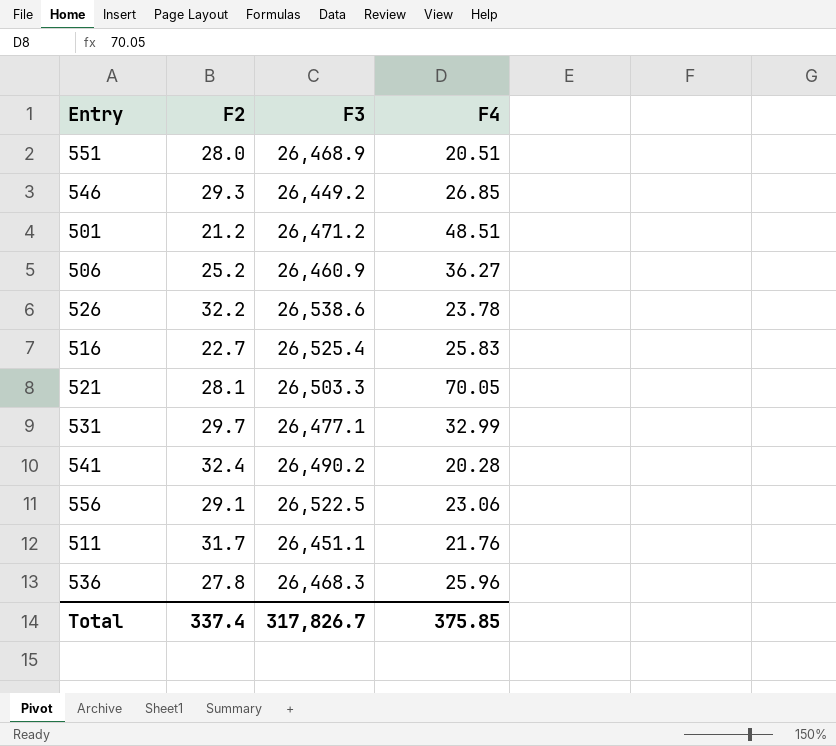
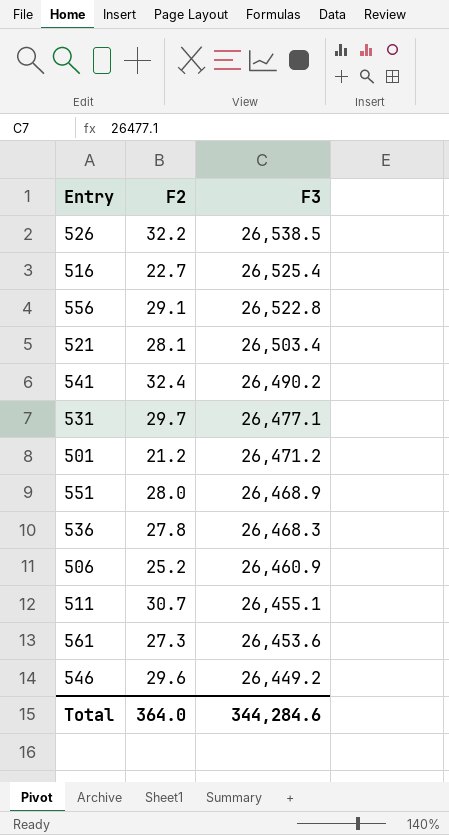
row order: none -> F3 descending
column F4 | position: 4 -> none
526 | F3: 26,538.6 -> 26,538.5
556 | F3: 26,522.5 -> 26,522.8
521 | F3: 26,503.3 -> 26,503.4
511 | F2: 31.7 -> 30.7
511 | F3: 26,451.1 -> 26,455.1
row 561: none -> 27.3 | 26,453.6
546 | F2: 29.3 -> 29.6
Total | F2: 337.4 -> 364.0
Total | F3: 317,826.7 -> 344,284.6

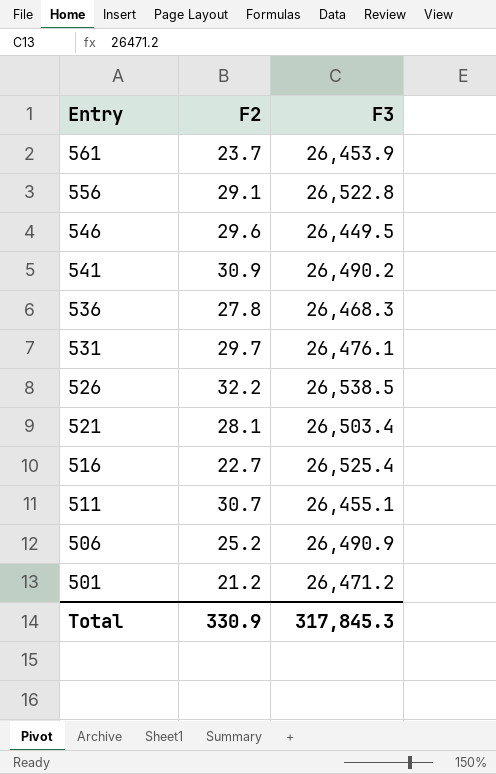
row order: F3 descending -> Entry descending
row 551: 28.0 | 26,468.9 -> none
561 | F2: 27.3 -> 23.7
561 | F3: 26,453.6 -> 26,453.9
546 | F3: 26,449.2 -> 26,449.5
541 | F2: 32.4 -> 30.9
531 | F3: 26,477.1 -> 26,476.1
506 | F3: 26,460.9 -> 26,490.9
Total | F2: 364.0 -> 330.9
Total | F3: 344,284.6 -> 317,845.3

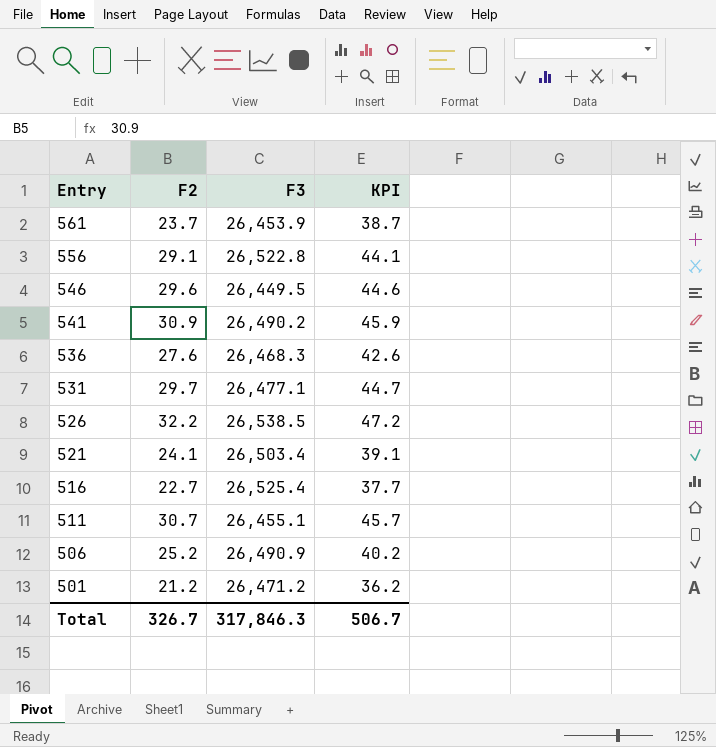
column KPI | formula: none -> [F2] + 15
536 | F2: 27.8 -> 27.6
531 | F3: 26,476.1 -> 26,477.1
521 | F2: 28.1 -> 24.1
Total | F2: 330.9 -> 326.7
Total | F3: 317,845.3 -> 317,846.3

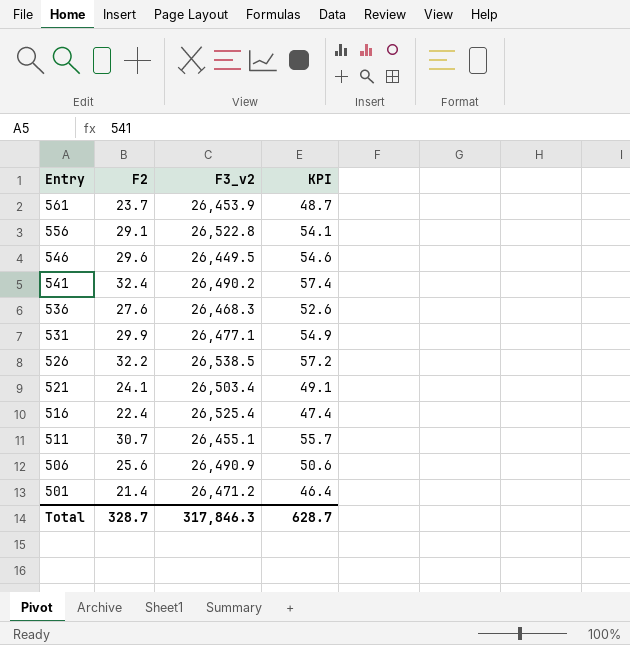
column name: F3 -> F3_v2
column KPI | formula: [F2] + 15 -> [F2] + 25
541 | F2: 30.9 -> 32.4
531 | F2: 29.7 -> 29.9
516 | F2: 22.7 -> 22.4
506 | F2: 25.2 -> 25.6
501 | F2: 21.2 -> 21.4
Total | F2: 326.7 -> 328.7
Total | KPI: 506.7 -> 628.7

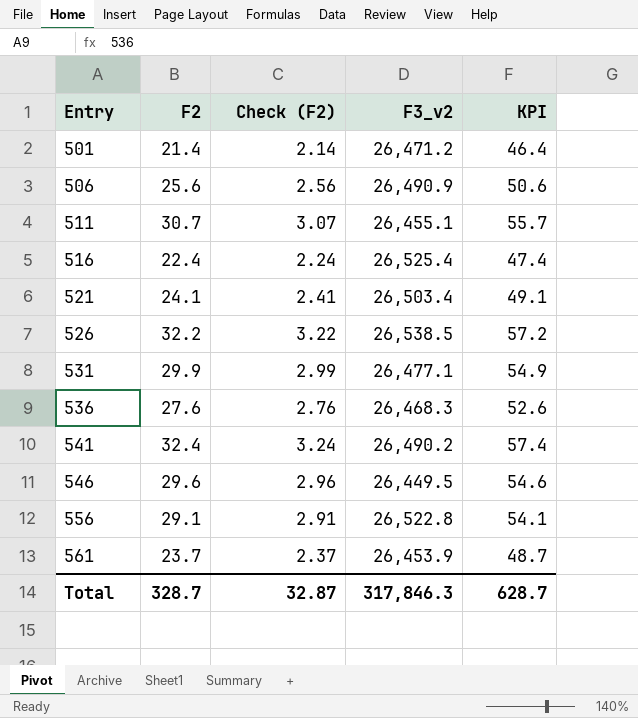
row order: Entry descending -> Entry ascending
column Check (F2) | formula: none -> [F2] * 0.1

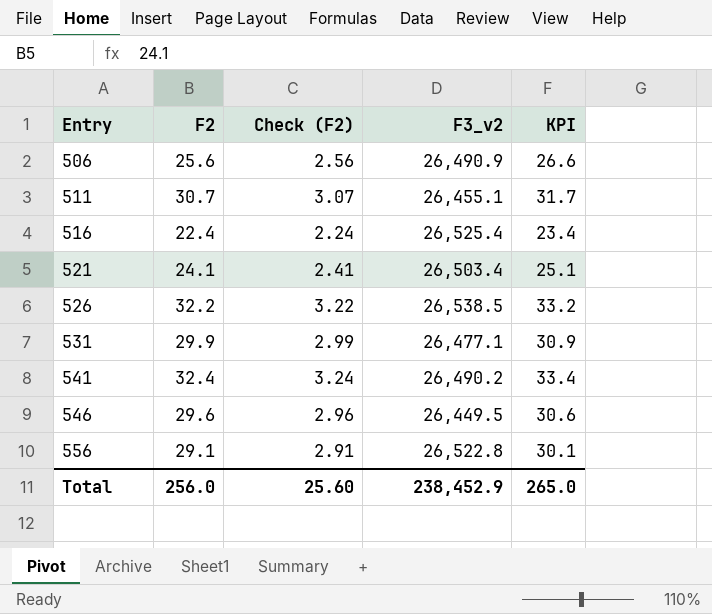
column KPI | formula: [F2] + 25 -> [F2] + 1
row 501: 21.4 | 2.14 | 26,471.2 | 46.4 -> none
row 536: 27.6 | 2.76 | 26,468.3 | 52.6 -> none
row 561: 23.7 | 2.37 | 26,453.9 | 48.7 -> none
Total | F2: 328.7 -> 256.0
Total | Check (F2): 32.87 -> 25.60
Total | F3_v2: 317,846.3 -> 238,452.9
Total | KPI: 628.7 -> 265.0

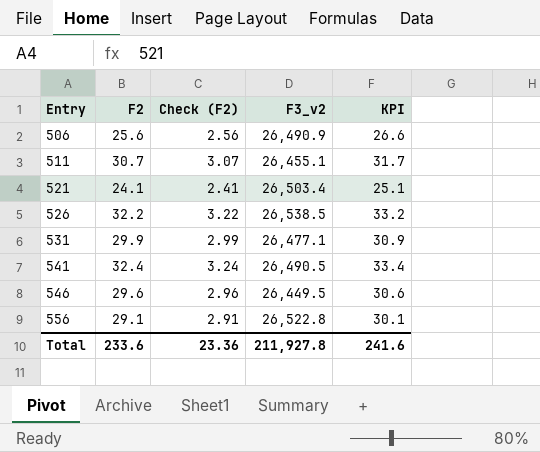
row 516: 22.4 | 2.24 | 26,525.4 | 23.4 -> none
541 | F3_v2: 26,490.2 -> 26,490.5
Total | F2: 256.0 -> 233.6
Total | Check (F2): 25.60 -> 23.36
Total | F3_v2: 238,452.9 -> 211,927.8
Total | KPI: 265.0 -> 241.6

